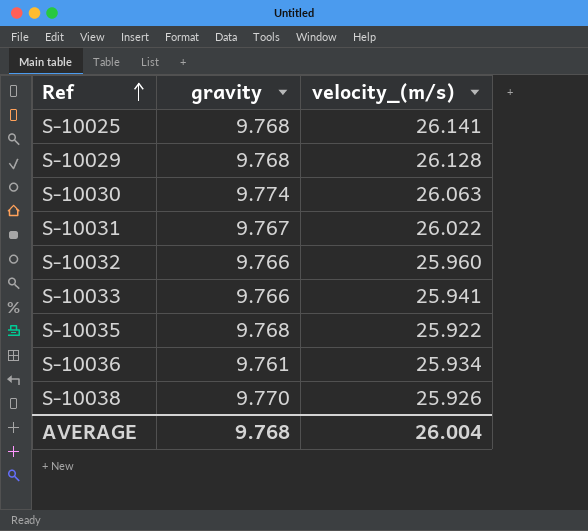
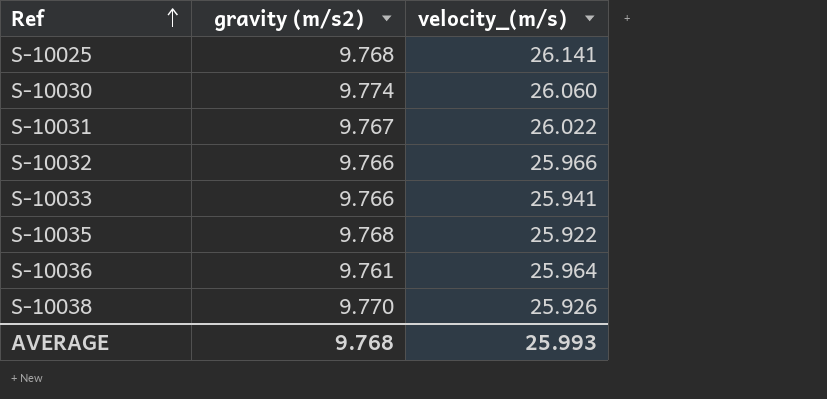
column name: gravity -> gravity (m/s2)
row S-10029: 9.768 | 26.128 -> none
S-10030 | velocity_(m/s): 26.063 -> 26.060
S-10032 | velocity_(m/s): 25.960 -> 25.966
S-10036 | velocity_(m/s): 25.934 -> 25.964
AVERAGE | velocity_(m/s): 26.004 -> 25.993

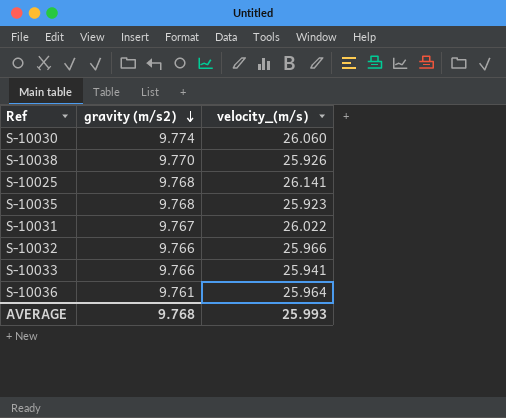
row order: Ref ascending -> gravity (m/s2) descending
S-10035 | velocity_(m/s): 25.922 -> 25.923

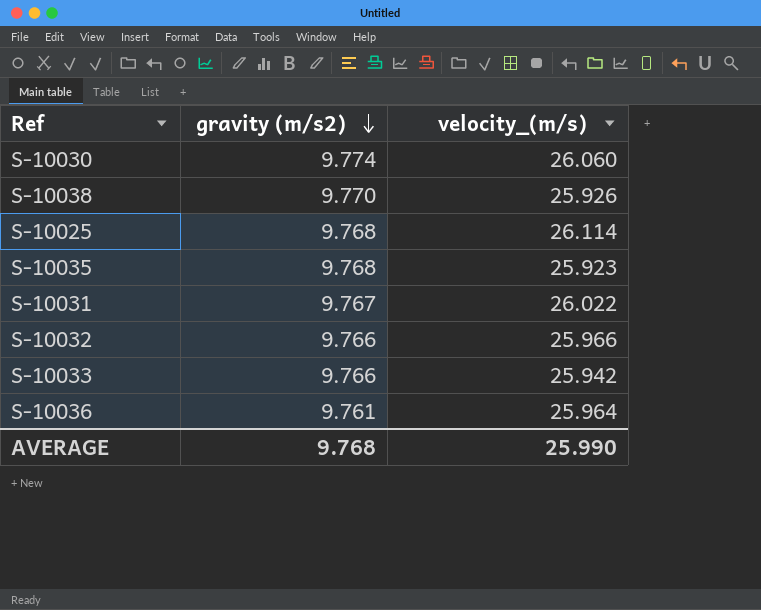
S-10025 | velocity_(m/s): 26.141 -> 26.114
S-10033 | velocity_(m/s): 25.941 -> 25.942
AVERAGE | velocity_(m/s): 25.993 -> 25.990

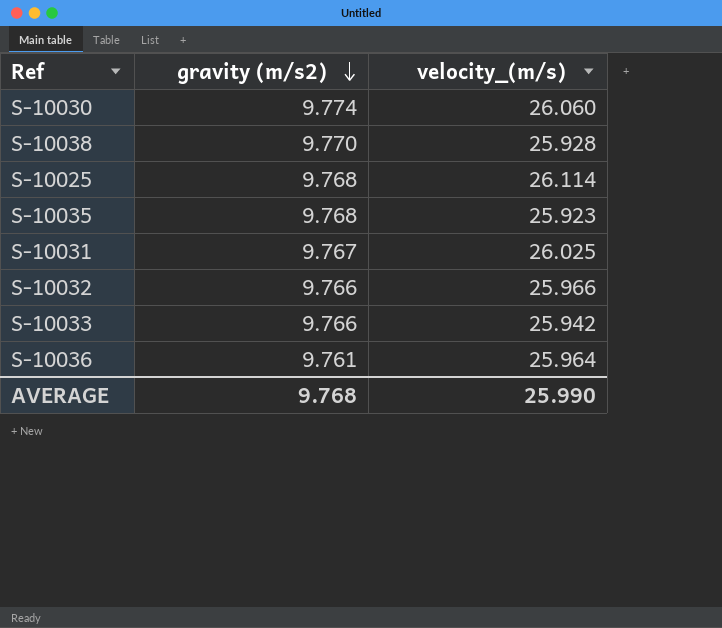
S-10038 | velocity_(m/s): 25.926 -> 25.928
S-10031 | velocity_(m/s): 26.022 -> 26.025

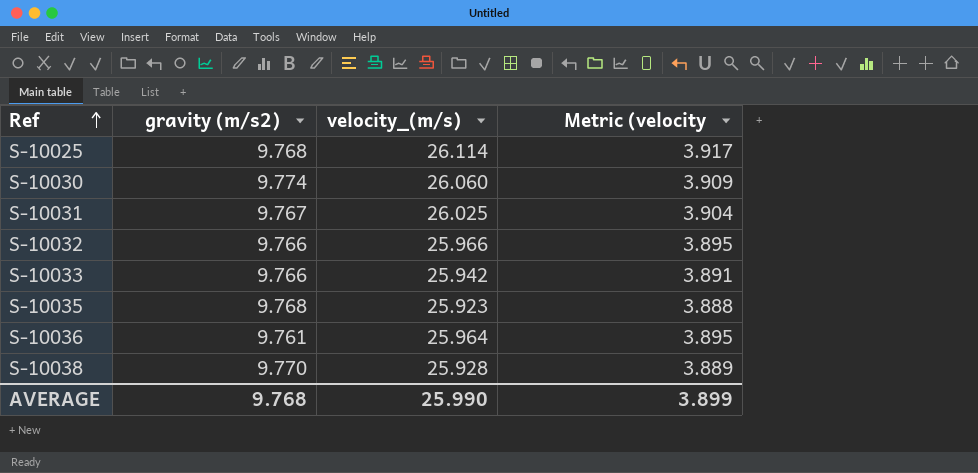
row order: gravity (m/s2) descending -> Ref ascending
column Metric (velocity | formula: none -> [velocity_(m/s)] * 0.15

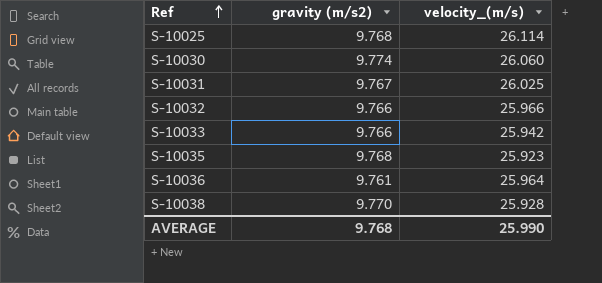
column Metric (velocity | formula: [velocity_(m/s)] * 0.15 -> none

